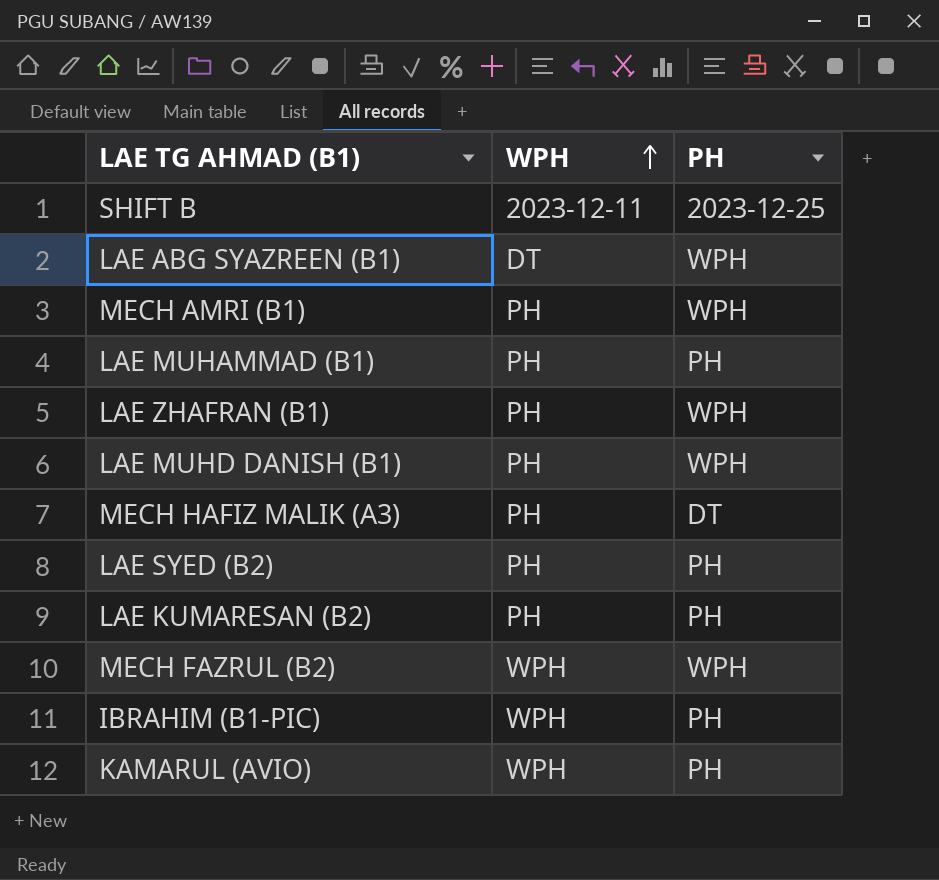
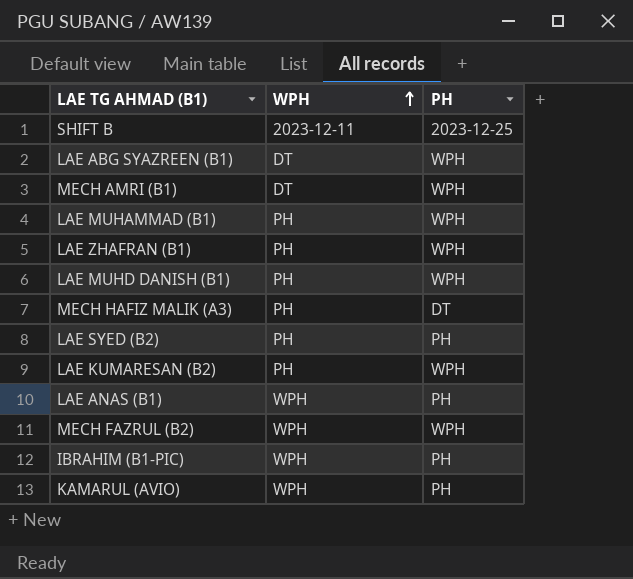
MECH AMRI (B1) | WPH: PH -> DT
LAE MUHAMMAD (B1) | PH: PH -> WPH
LAE KUMARESAN (B2) | PH: PH -> WPH
row LAE ANAS (B1): none -> WPH | PH

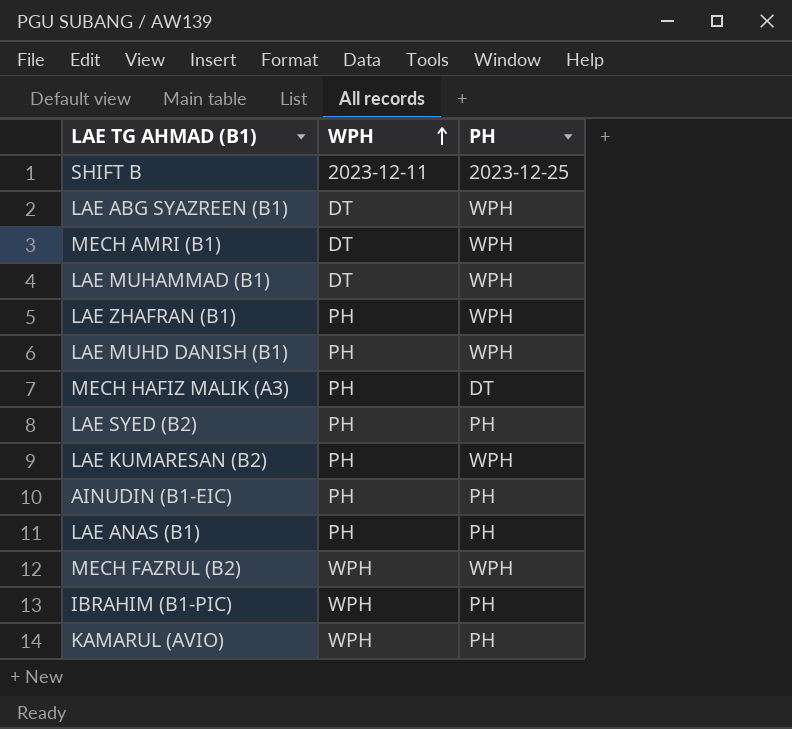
LAE MUHAMMAD (B1) | WPH: PH -> DT
row AINUDIN (B1-EIC): none -> PH | PH
LAE ANAS (B1) | WPH: WPH -> PH

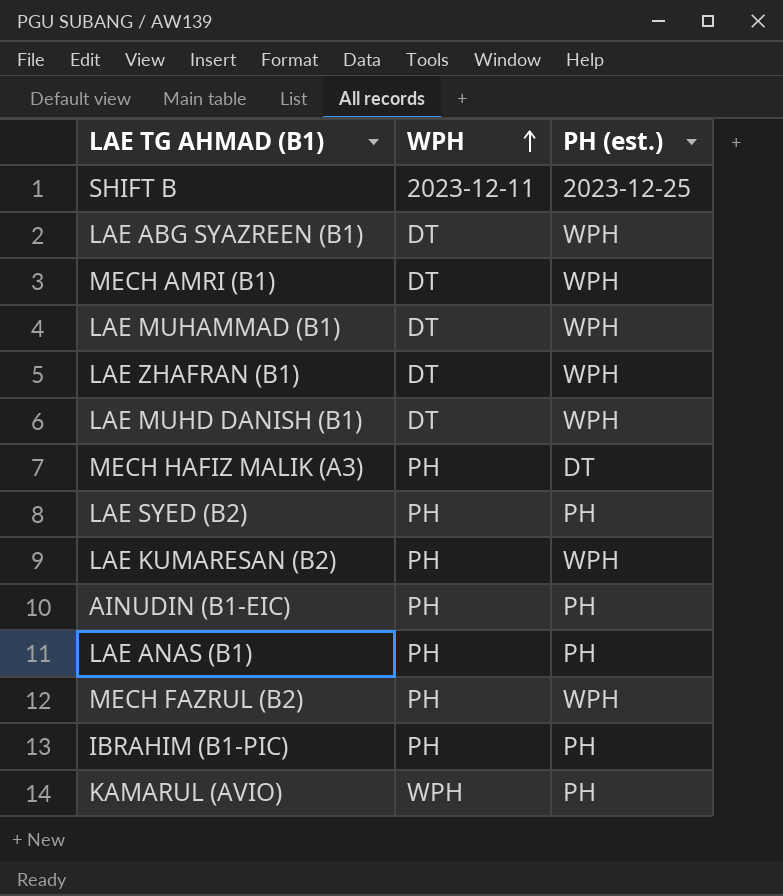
column name: PH -> PH (est.)
LAE ZHAFRAN (B1) | WPH: PH -> DT
LAE MUHD DANISH (B1) | WPH: PH -> DT
MECH FAZRUL (B2) | WPH: WPH -> PH
IBRAHIM (B1-PIC) | WPH: WPH -> PH

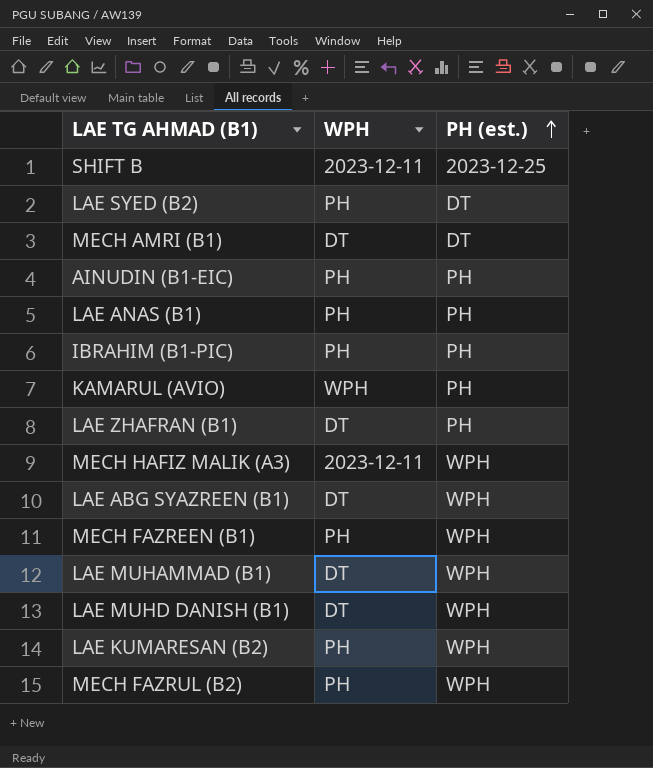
row order: WPH ascending -> PH (est.) ascending
LAE SYED (B2) | PH (est.): PH -> DT
MECH AMRI (B1) | PH (est.): WPH -> DT
LAE ZHAFRAN (B1) | PH (est.): WPH -> PH
MECH HAFIZ MALIK (A3) | WPH: PH -> 2023-12-11
MECH HAFIZ MALIK (A3) | PH (est.): DT -> WPH
row MECH FAZREEN (B1): none -> PH | WPH

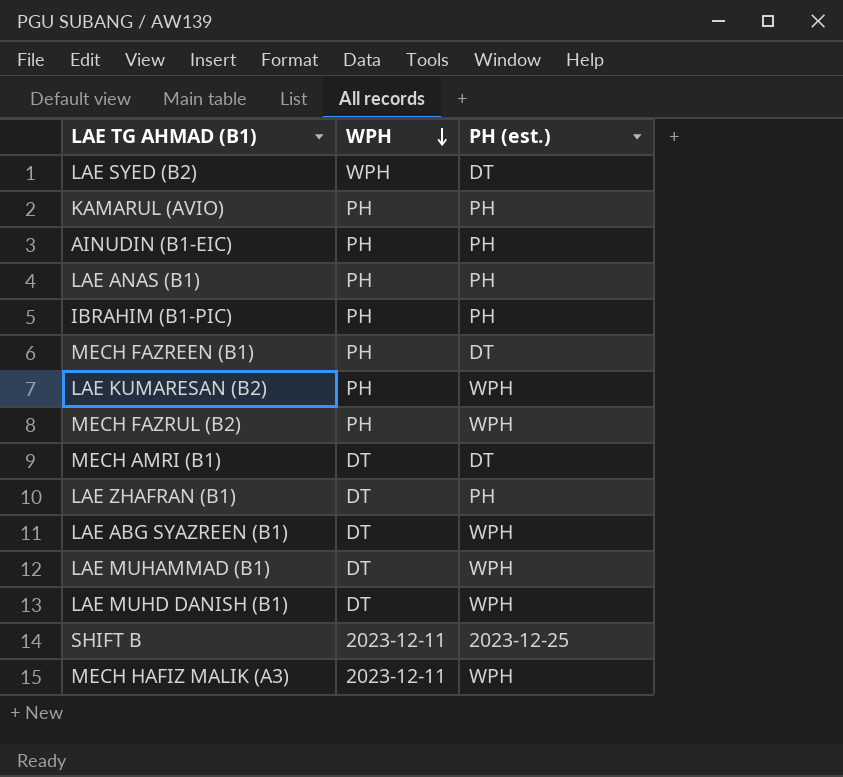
row order: PH (est.) ascending -> WPH descending
LAE SYED (B2) | WPH: PH -> WPH
KAMARUL (AVIO) | WPH: WPH -> PH
MECH FAZREEN (B1) | PH (est.): WPH -> DT

